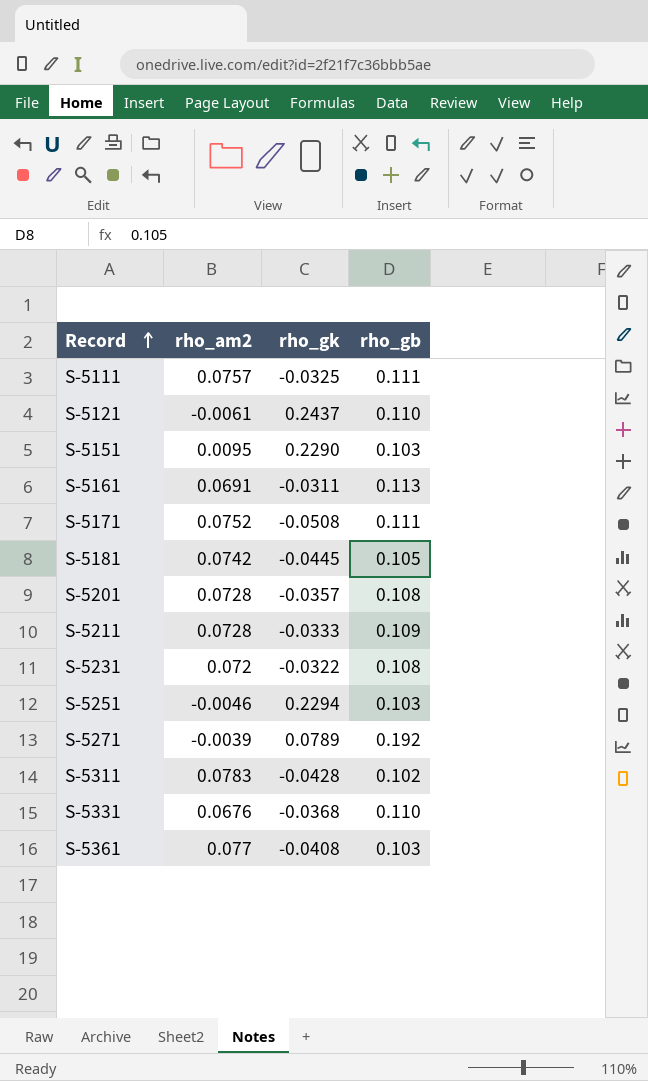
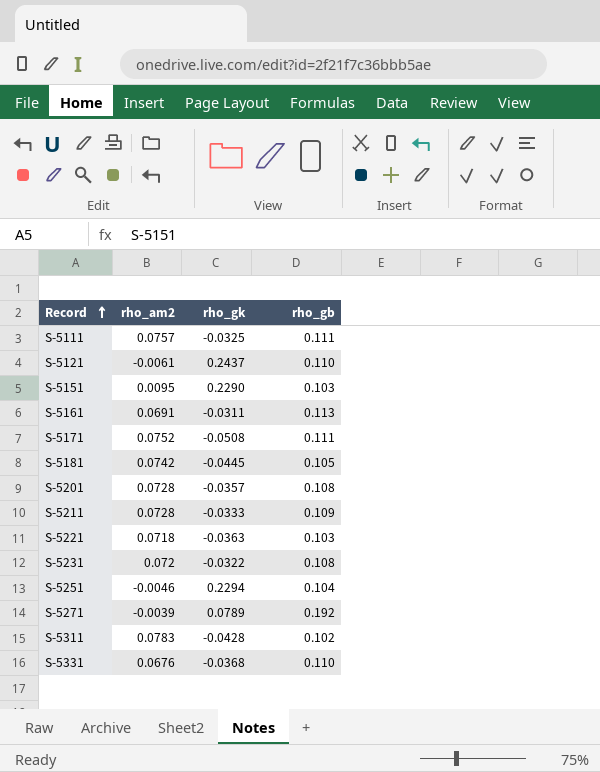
row S-5361: 0.077 | -0.0408 | 0.103 -> none
row S-5221: none -> 0.0718 | -0.0363 | 0.103
S-5251 | rho_gb: 0.103 -> 0.104

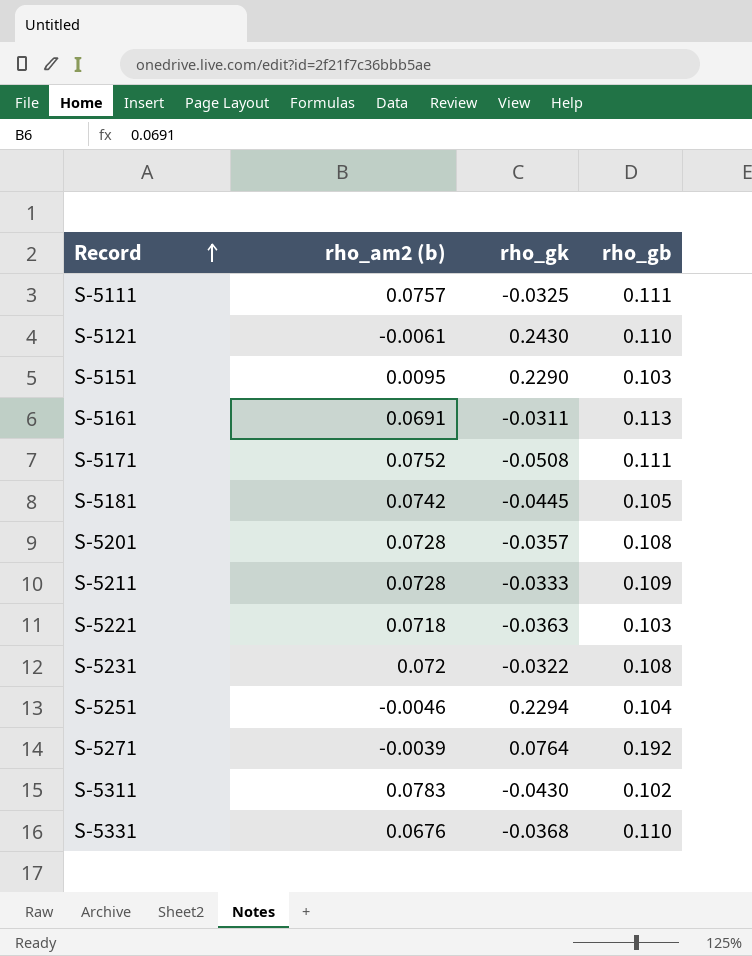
column name: rho_am2 -> rho_am2 (b)
S-5121 | rho_gk: 0.2437 -> 0.2430
S-5271 | rho_gk: 0.0789 -> 0.0764
S-5311 | rho_gk: -0.0428 -> -0.0430

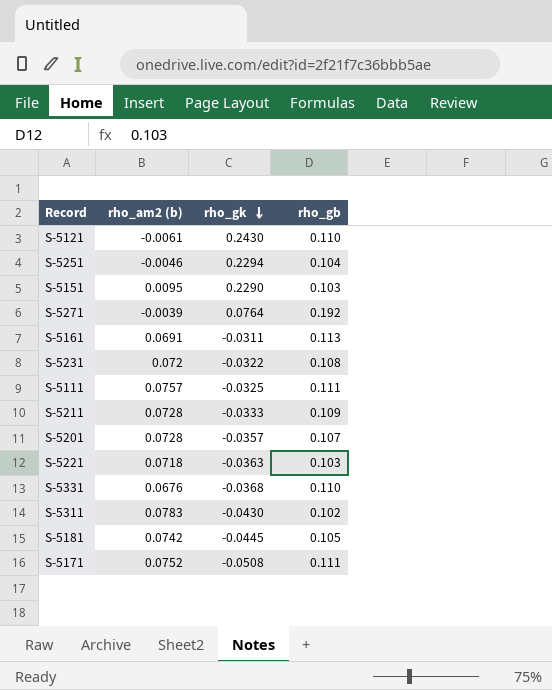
row order: Record ascending -> rho_gk descending
S-5201 | rho_gb: 0.108 -> 0.107

